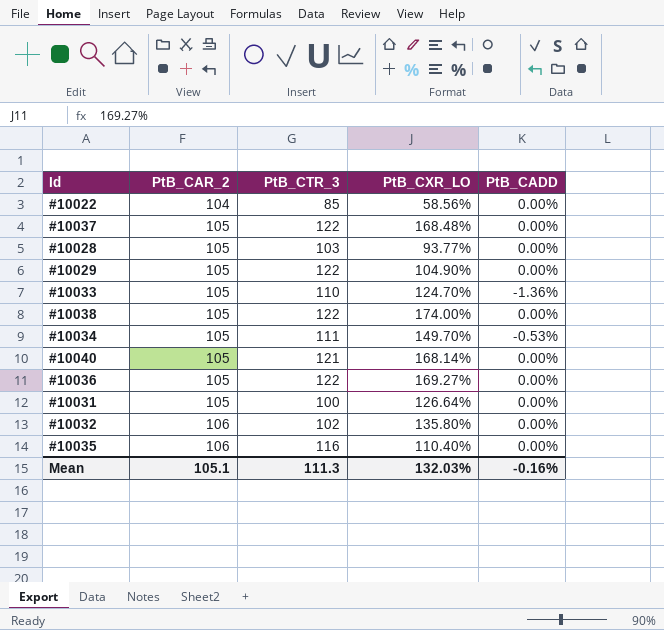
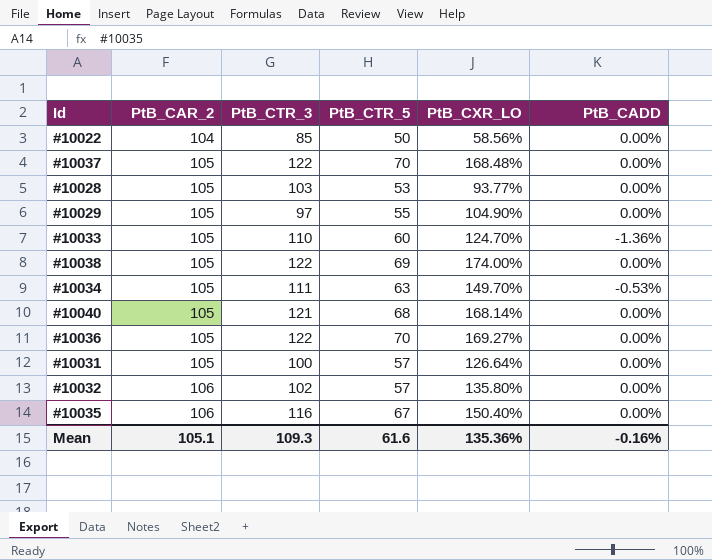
column PtB_CTR_5 | position: none -> 4
#10029 | PtB_CTR_3: 122 -> 97
#10035 | PtB_CXR_LO: 110.40% -> 150.40%
Mean | PtB_CTR_3: 111.3 -> 109.3
Mean | PtB_CXR_LO: 132.03% -> 135.36%

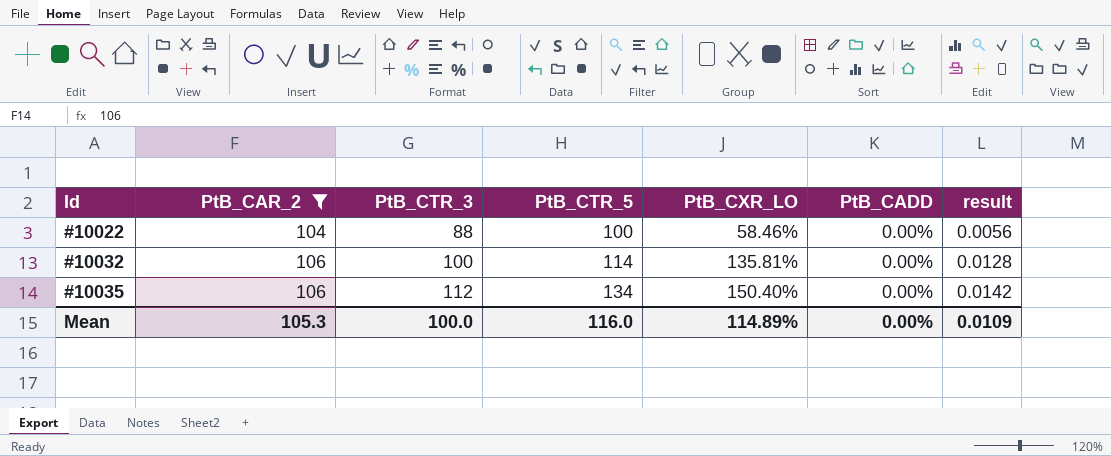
filter: none -> PtB_CAR_2 != 105
column result | formula: none -> [PtB_CXR_LO] / [PtB_CAR_2]
#10022 | PtB_CTR_3: 85 -> 88
#10022 | PtB_CTR_5: 50 -> 100
#10022 | PtB_CXR_LO: 58.56% -> 58.46%
#10032 | PtB_CTR_3: 102 -> 100
#10032 | PtB_CTR_5: 57 -> 114
#10032 | PtB_CXR_LO: 135.80% -> 135.81%
#10035 | PtB_CTR_3: 116 -> 112
#10035 | PtB_CTR_5: 67 -> 134
Mean | PtB_CAR_2: 105.1 -> 105.3
Mean | PtB_CTR_3: 109.3 -> 100.0
Mean | PtB_CTR_5: 61.6 -> 116.0
Mean | PtB_CXR_LO: 135.36% -> 114.89%
Mean | PtB_CADD: -0.16% -> 0.00%

